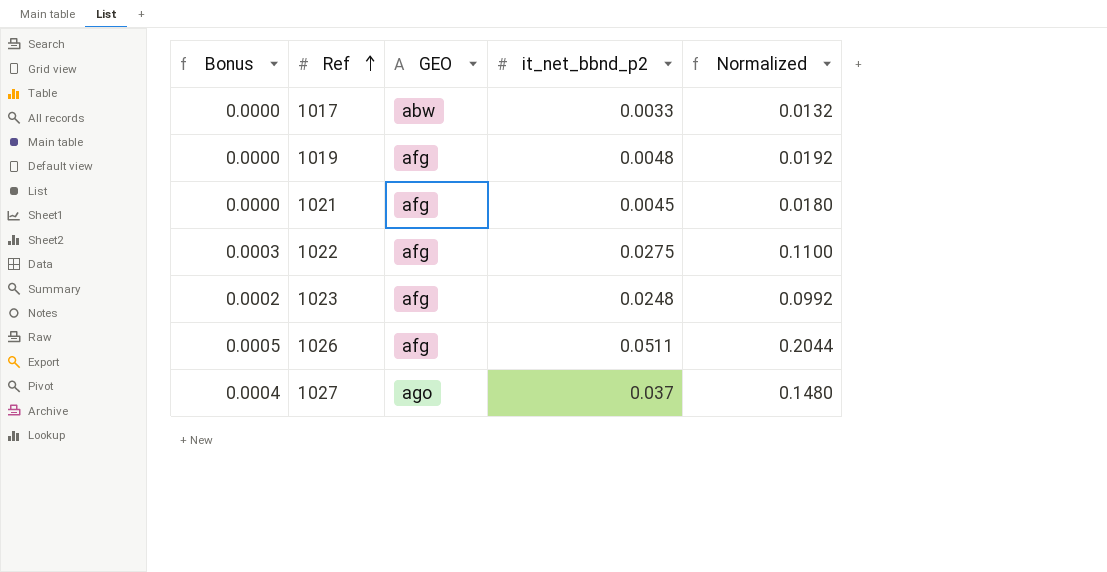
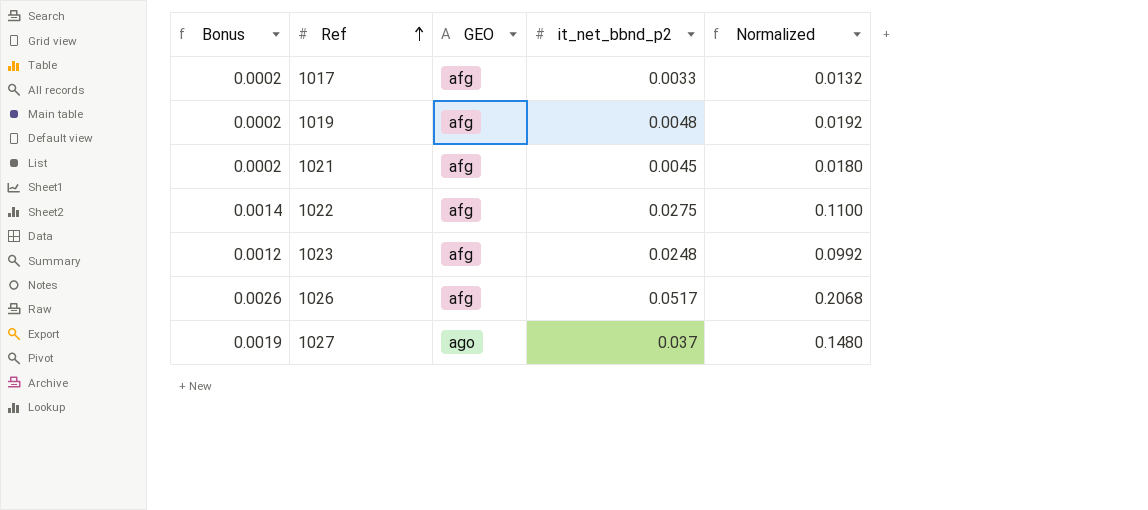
column Bonus | formula: [it_net_bbnd_p2] * 0.01 -> [it_net_bbnd_p2] * 0.05
1017 | GEO: abw -> afg
1026 | it_net_bbnd_p2: 0.0511 -> 0.0517
1026 | Normalized: 0.2044 -> 0.2068

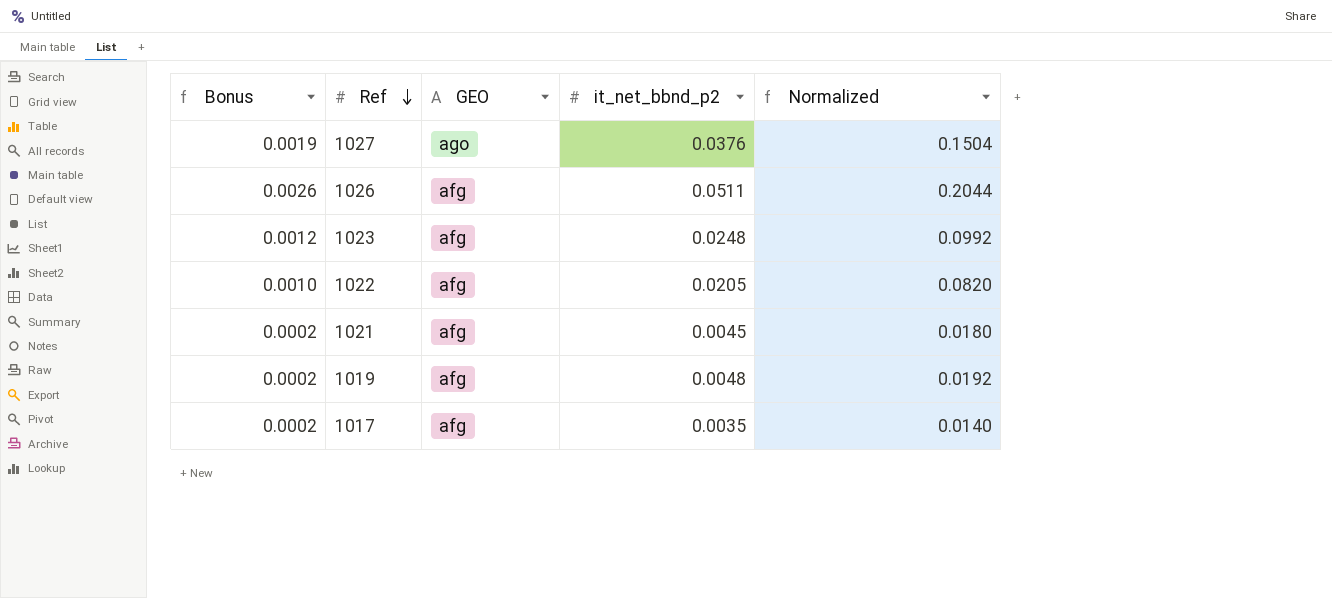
row order: Ref ascending -> Ref descending
1027 | it_net_bbnd_p2: 0.037 -> 0.0376
1027 | Normalized: 0.1480 -> 0.1504
1026 | it_net_bbnd_p2: 0.0517 -> 0.0511
1026 | Normalized: 0.2068 -> 0.2044
1022 | Bonus: 0.0014 -> 0.0010
1022 | it_net_bbnd_p2: 0.0275 -> 0.0205
1022 | Normalized: 0.1100 -> 0.0820
1017 | it_net_bbnd_p2: 0.0033 -> 0.0035
1017 | Normalized: 0.0132 -> 0.0140

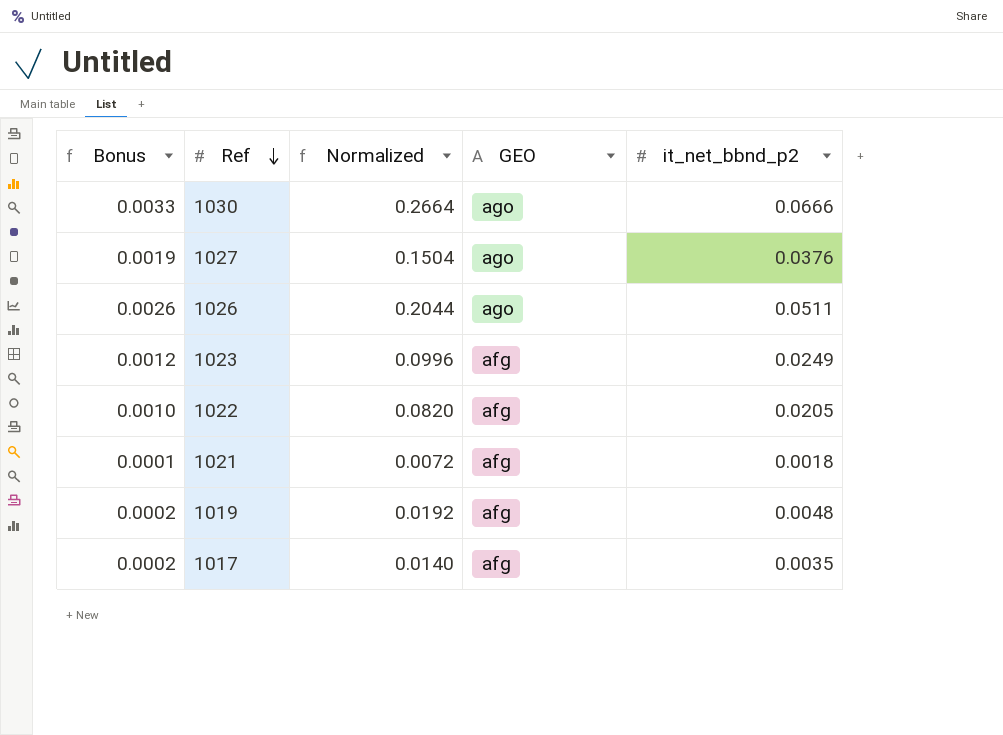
column Normalized | position: 5 -> 3
row 1030: none -> 0.0033 | 0.2664 | ago | 0.0666
1026 | GEO: afg -> ago
1023 | Normalized: 0.0992 -> 0.0996
1023 | it_net_bbnd_p2: 0.0248 -> 0.0249
1021 | Bonus: 0.0002 -> 0.0001
1021 | Normalized: 0.0180 -> 0.0072
1021 | it_net_bbnd_p2: 0.0045 -> 0.0018

